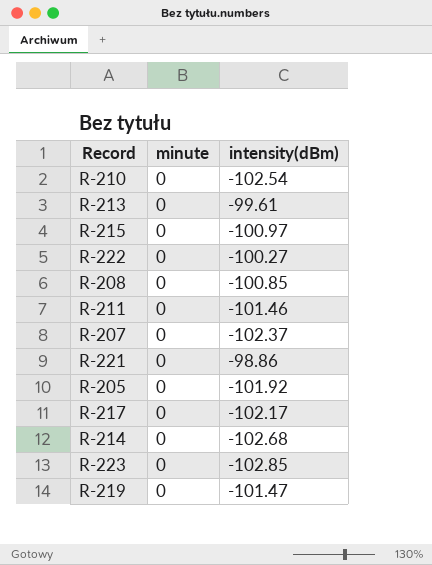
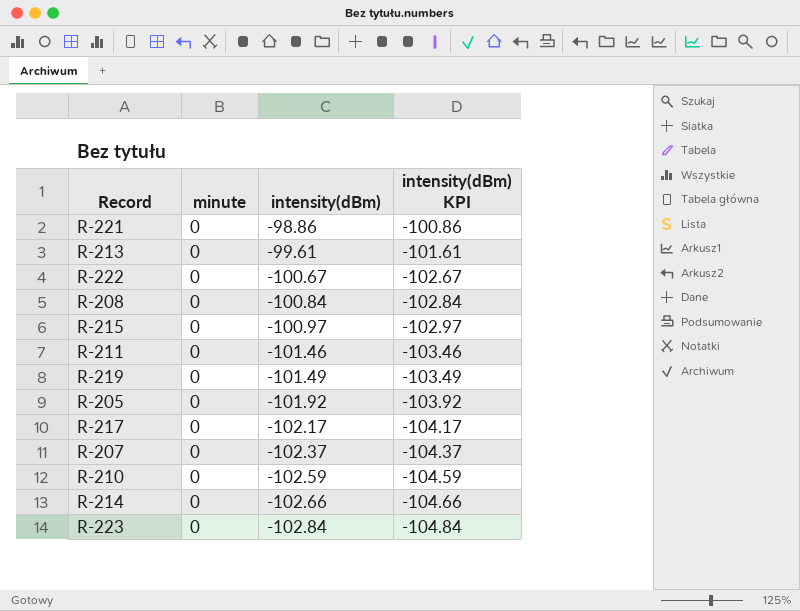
row order: none -> intensity(dBm) descending
column intensity(dBm) KPI | formula: none -> [intensity(dBm)] - 2
R-222 | intensity(dBm): -100.27 -> -100.67
R-208 | intensity(dBm): -100.85 -> -100.84
R-219 | intensity(dBm): -101.47 -> -101.49
R-210 | intensity(dBm): -102.54 -> -102.59
R-214 | intensity(dBm): -102.68 -> -102.66
R-223 | intensity(dBm): -102.85 -> -102.84

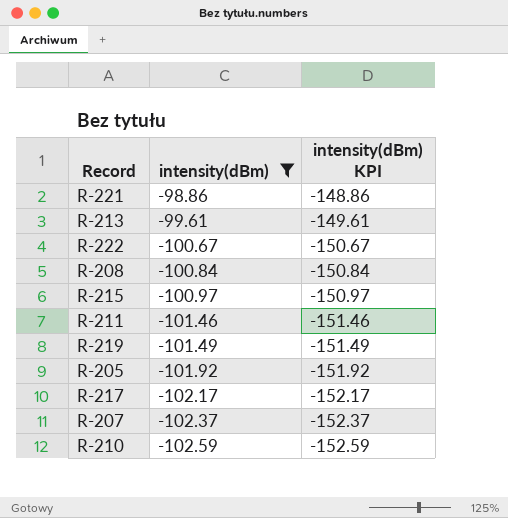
filter: none -> intensity(dBm) >= -102.59
column minute | position: 2 -> none
column intensity(dBm) KPI | formula: [intensity(dBm)] - 2 -> [intensity(dBm)] - 50

